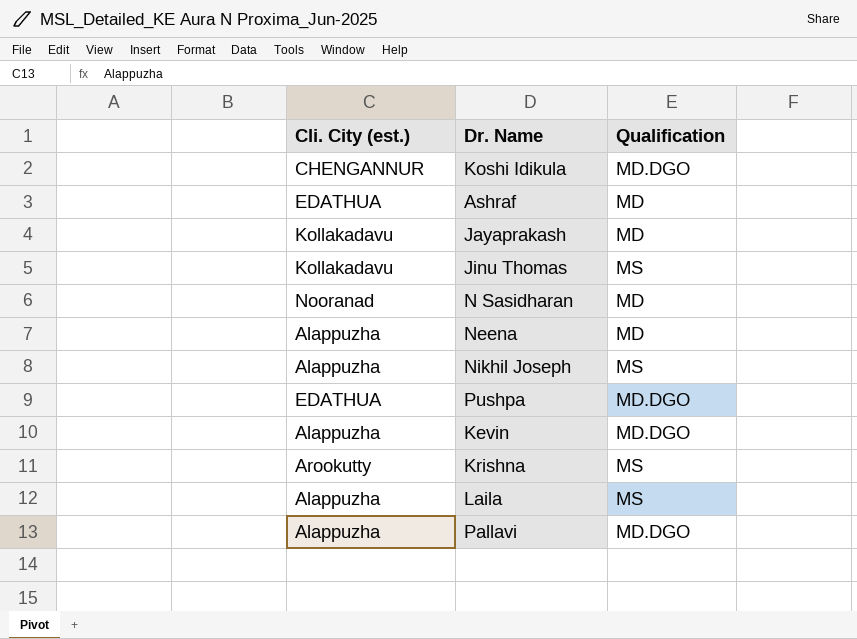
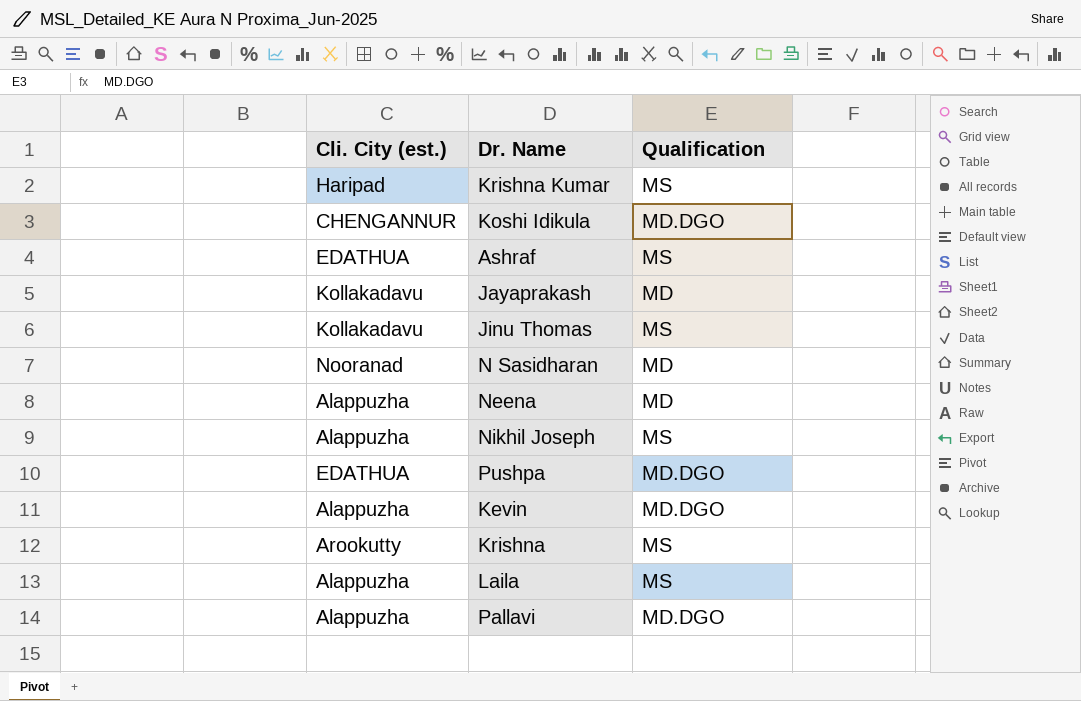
row Krishna Kumar: none -> Haripad | MS
Ashraf | Qualification: MD -> MS

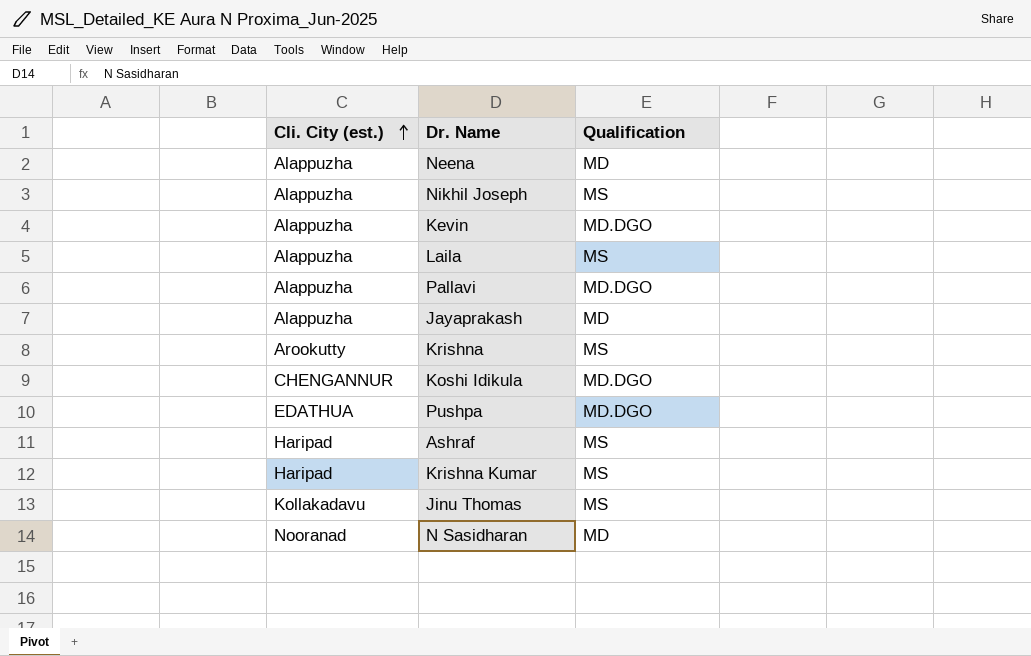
row order: none -> Cli. City (est.) ascending
Jayaprakash | Cli. City (est.): Kollakadavu -> Alappuzha
Ashraf | Cli. City (est.): EDATHUA -> Haripad

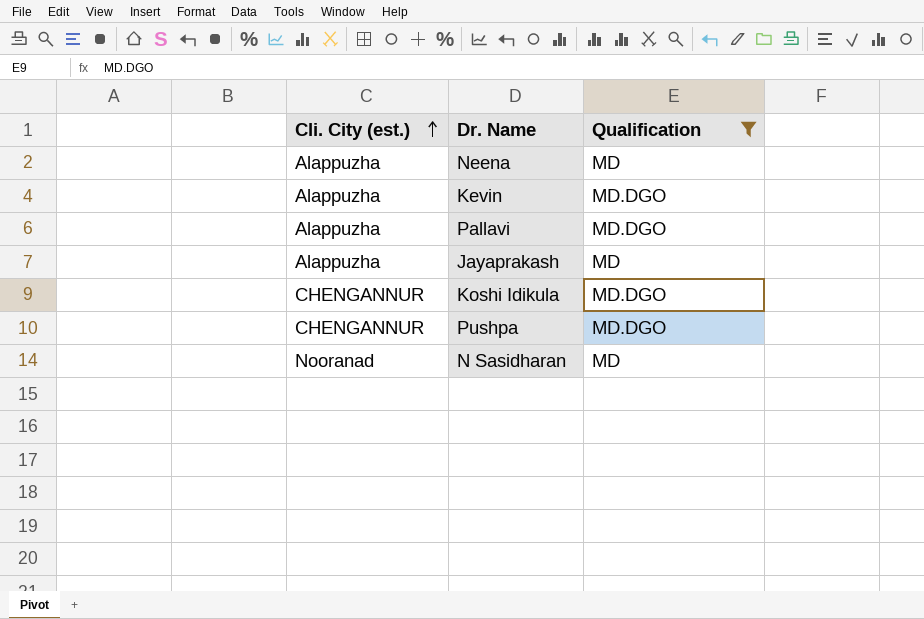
filter: none -> Qualification != MS
Pushpa | Cli. City (est.): EDATHUA -> CHENGANNUR

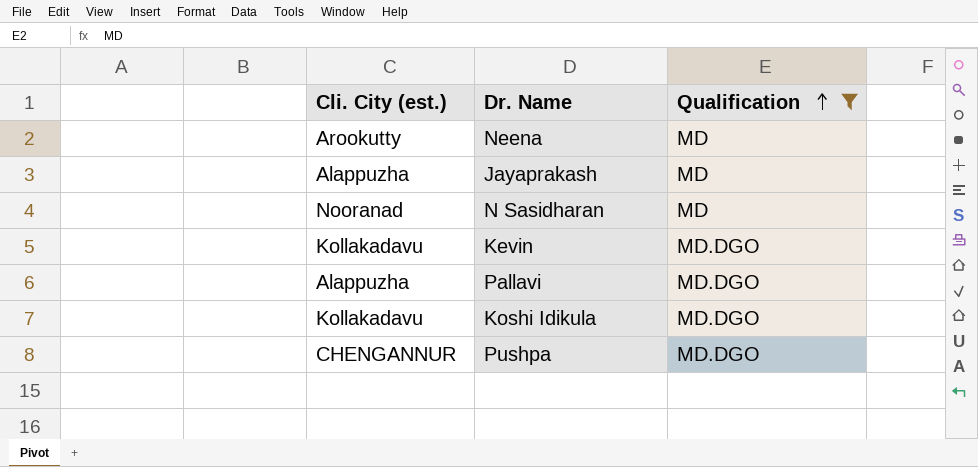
row order: Cli. City (est.) ascending -> Qualification ascending
Neena | Cli. City (est.): Alappuzha -> Arookutty
Kevin | Cli. City (est.): Alappuzha -> Kollakadavu
Koshi Idikula | Cli. City (est.): CHENGANNUR -> Kollakadavu

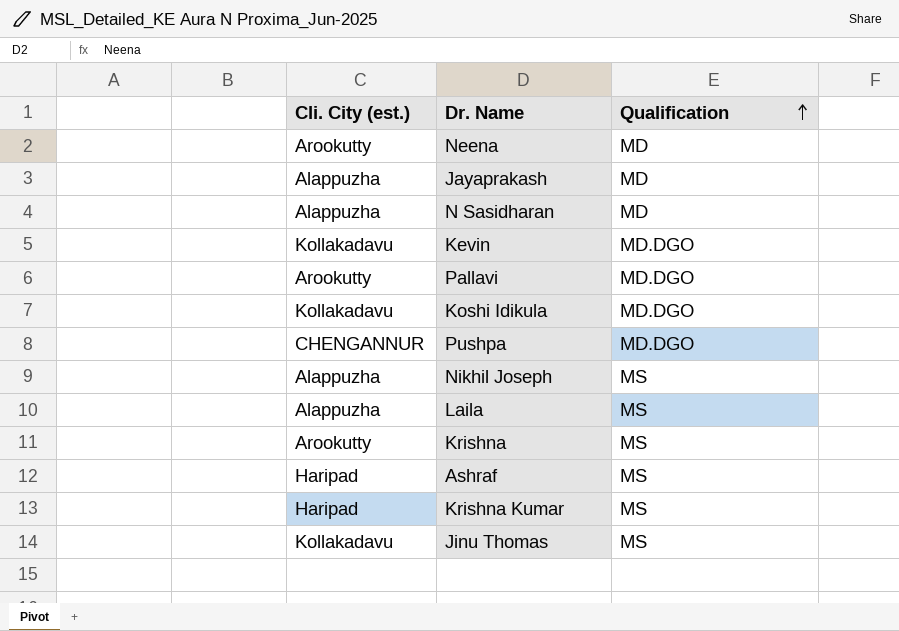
filter: Qualification != MS -> none
N Sasidharan | Cli. City (est.): Nooranad -> Alappuzha
Pallavi | Cli. City (est.): Alappuzha -> Arookutty

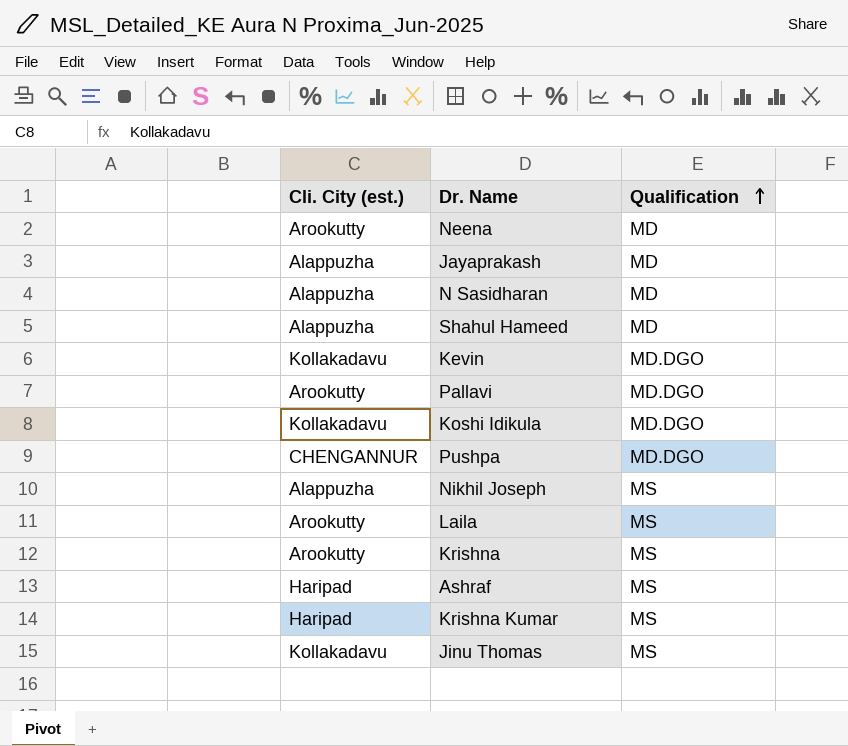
row Shahul Hameed: none -> Alappuzha | MD
Laila | Cli. City (est.): Alappuzha -> Arookutty

